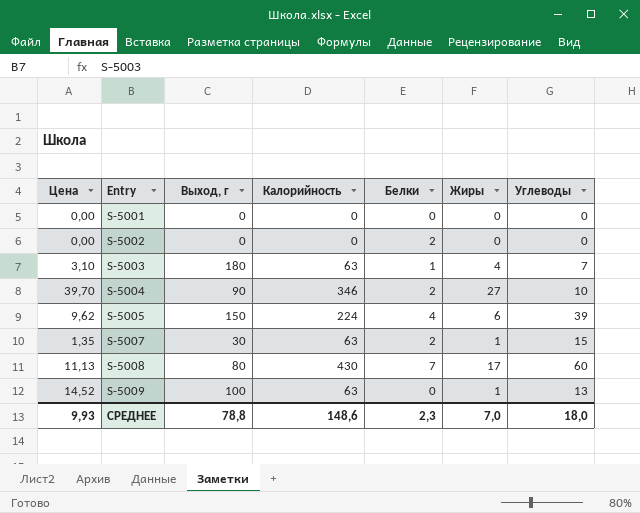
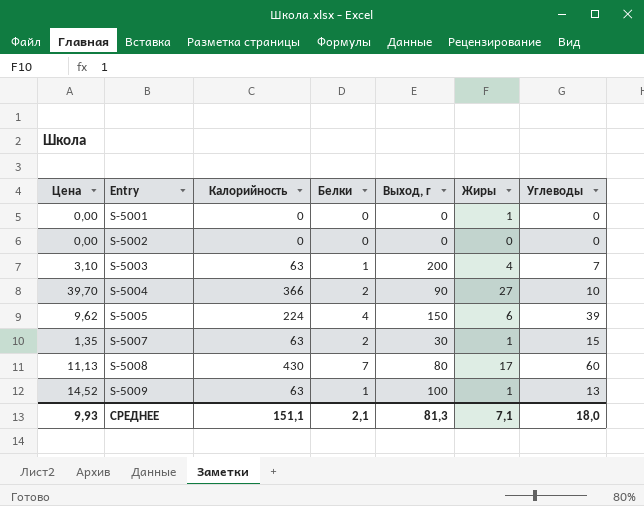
column Выход, г | position: 3 -> 5
S-5001 | Жиры: 0 -> 1
S-5002 | Белки: 2 -> 0
S-5003 | Выход, г: 180 -> 200
S-5004 | Калорийность: 346 -> 366
S-5009 | Белки: 0 -> 1
СРЕДНЕЕ | Калорийность: 148,6 -> 151,1
СРЕДНЕЕ | Белки: 2,3 -> 2,1
СРЕДНЕЕ | Выход, г: 78,8 -> 81,3
СРЕДНЕЕ | Жиры: 7,0 -> 7,1

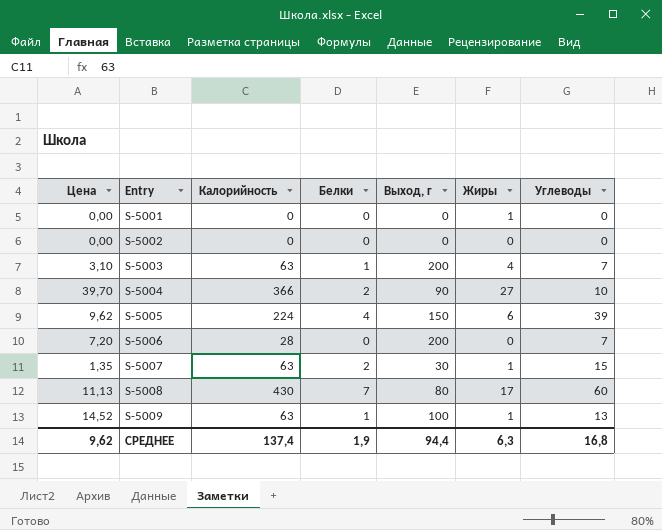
row S-5006: none -> 7,20 | 28 | 0 | 200 | 0 | 7
СРЕДНЕЕ | Цена: 9,93 -> 9,62
СРЕДНЕЕ | Калорийность: 151,1 -> 137,4
СРЕДНЕЕ | Белки: 2,1 -> 1,9
СРЕДНЕЕ | Выход, г: 81,3 -> 94,4
СРЕДНЕЕ | Жиры: 7,1 -> 6,3
СРЕДНЕЕ | Углеводы: 18,0 -> 16,8

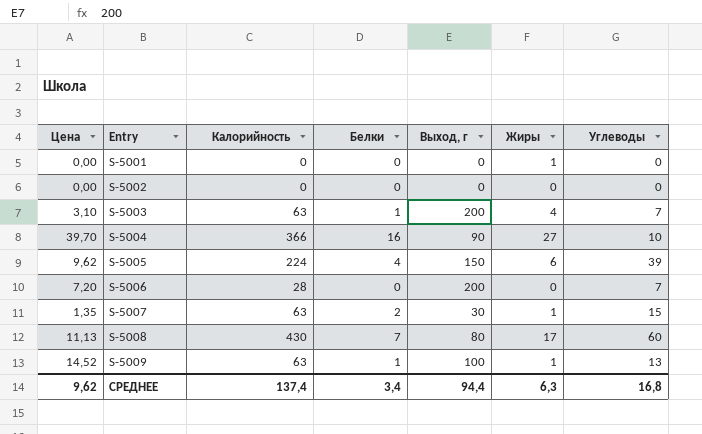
S-5004 | Белки: 2 -> 16
СРЕДНЕЕ | Белки: 1,9 -> 3,4

